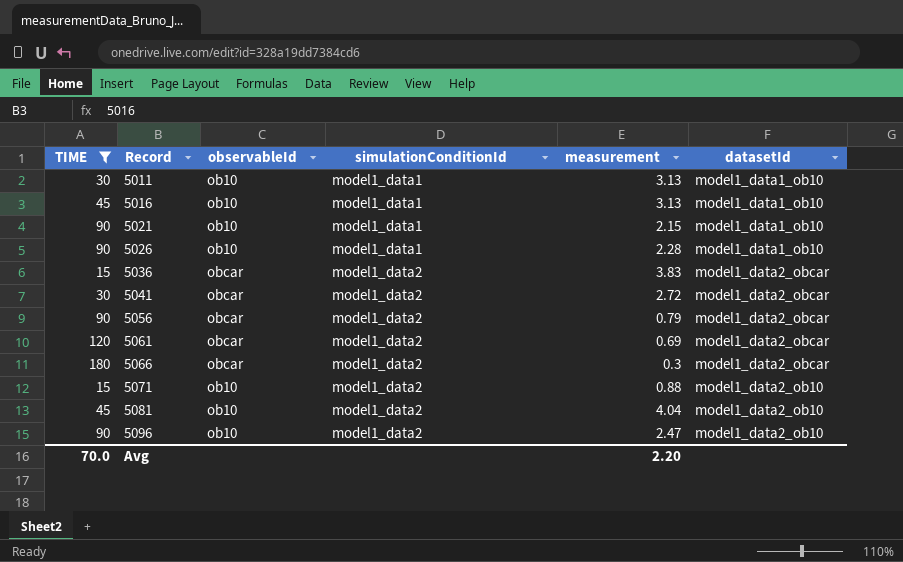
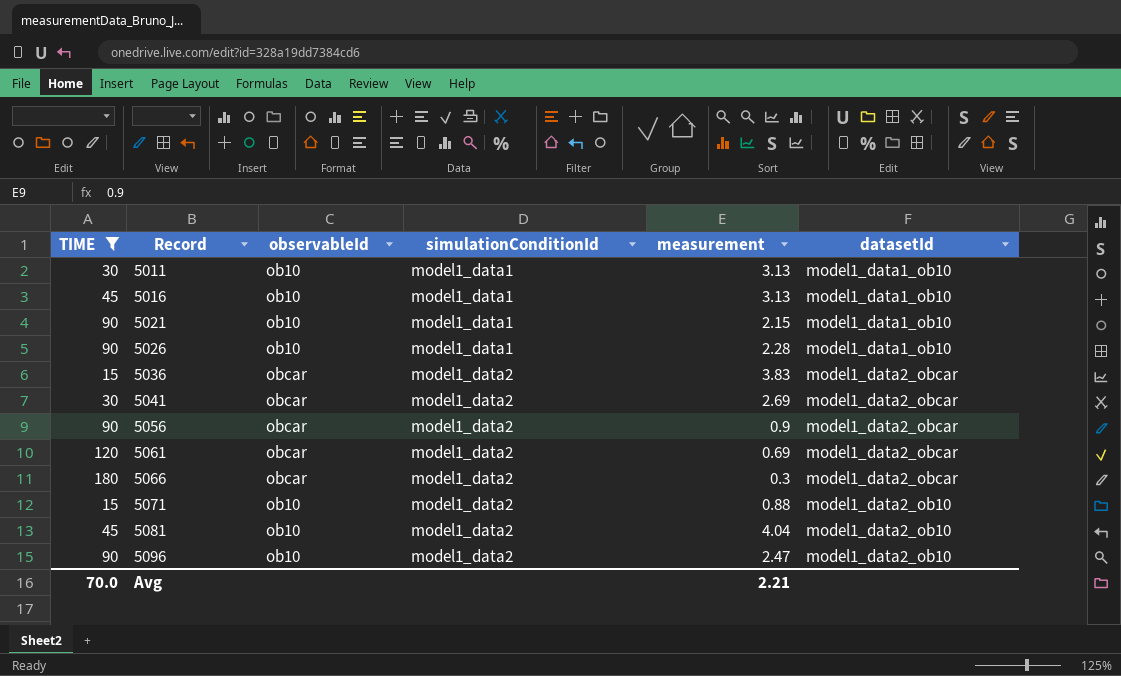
5041 | measurement: 2.72 -> 2.69
5056 | measurement: 0.79 -> 0.9
Avg | measurement: 2.20 -> 2.21

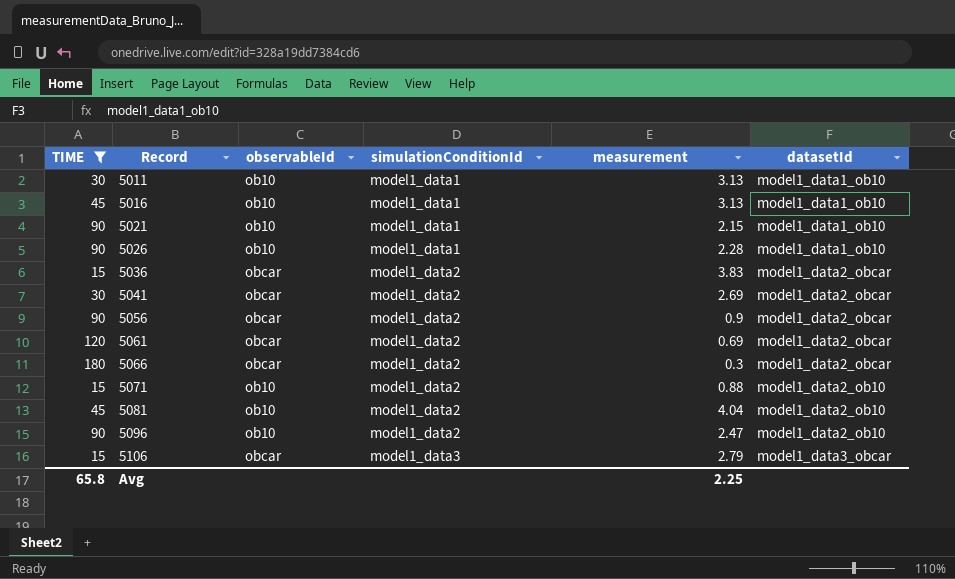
row 5106: none -> 15 | obcar | model1_data3 | 2.79 | model1_data3_obcar
Avg | TIME: 70.0 -> 65.8
Avg | measurement: 2.21 -> 2.25

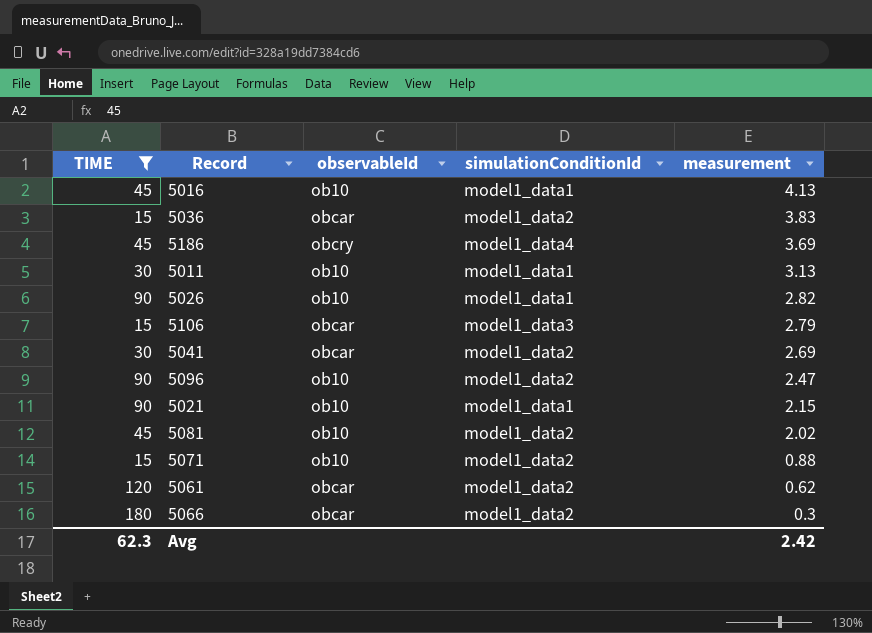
row order: Record ascending -> measurement descending
column datasetId | position: 6 -> none
row 5056: 90 | obcar | model1_data2 | 0.9 | model1_data2_obcar -> none
5016 | measurement: 3.13 -> 4.13
row 5186: none -> 45 | obcry | model1_data4 | 3.69
5026 | measurement: 2.28 -> 2.82
5081 | measurement: 4.04 -> 2.02
5061 | measurement: 0.69 -> 0.62
Avg | TIME: 65.8 -> 62.3
Avg | measurement: 2.25 -> 2.42

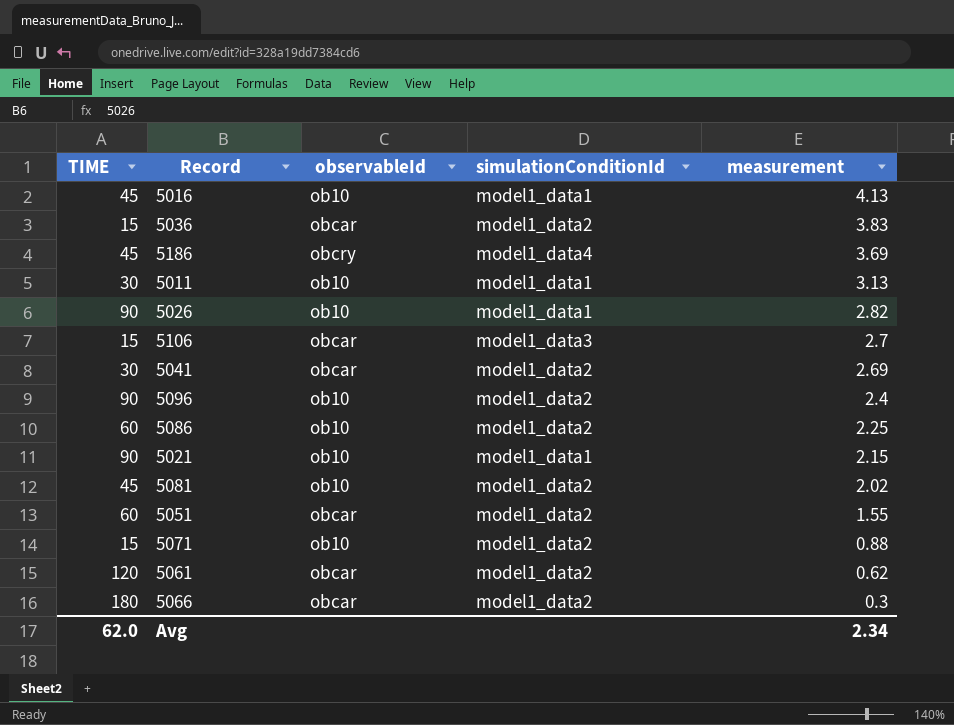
filter: TIME != 60 -> none
5106 | measurement: 2.79 -> 2.7
5096 | measurement: 2.47 -> 2.4
Avg | TIME: 62.3 -> 62.0
Avg | measurement: 2.42 -> 2.34

